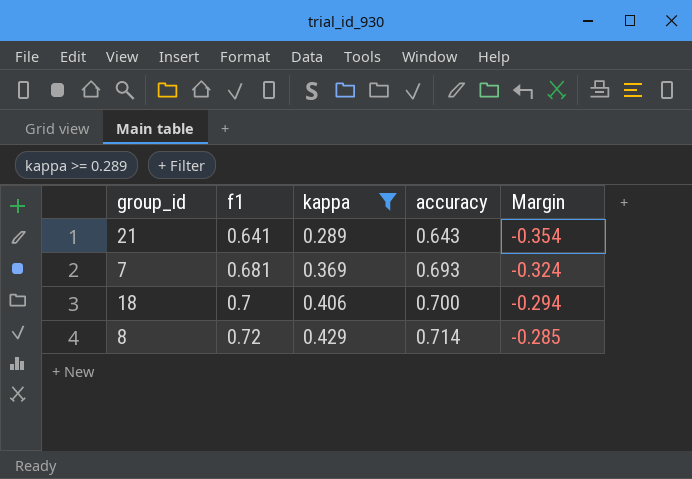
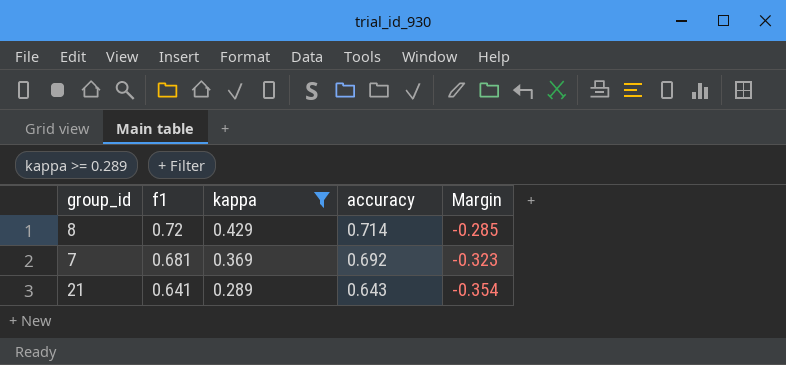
row order: f1 ascending -> f1 descending
row 18: 0.7 | 0.406 | 0.700 | -0.294 -> none
7 | accuracy: 0.693 -> 0.692
7 | Margin: -0.324 -> -0.323

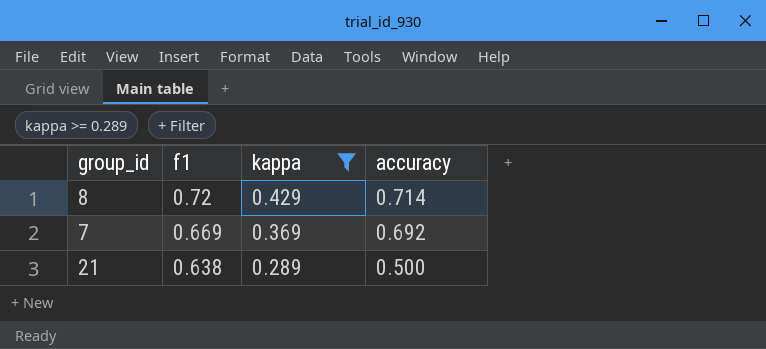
column Margin | formula: [kappa] - [accuracy] -> none
7 | f1: 0.681 -> 0.669
21 | f1: 0.641 -> 0.638
21 | accuracy: 0.643 -> 0.500

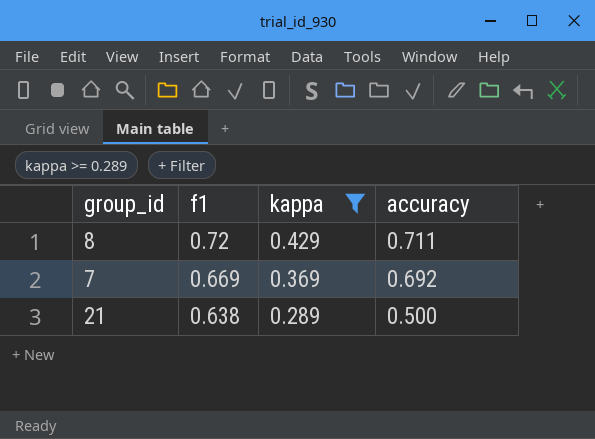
8 | accuracy: 0.714 -> 0.711

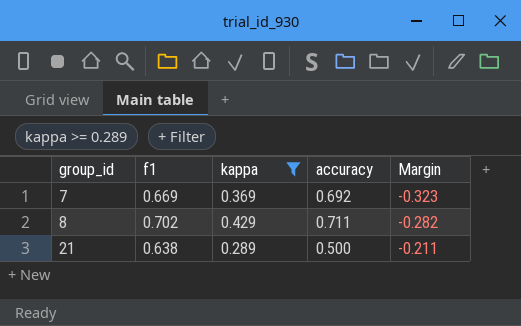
row order: f1 descending -> group_id ascending
column Margin | formula: none -> [kappa] - [accuracy]
8 | f1: 0.72 -> 0.702

